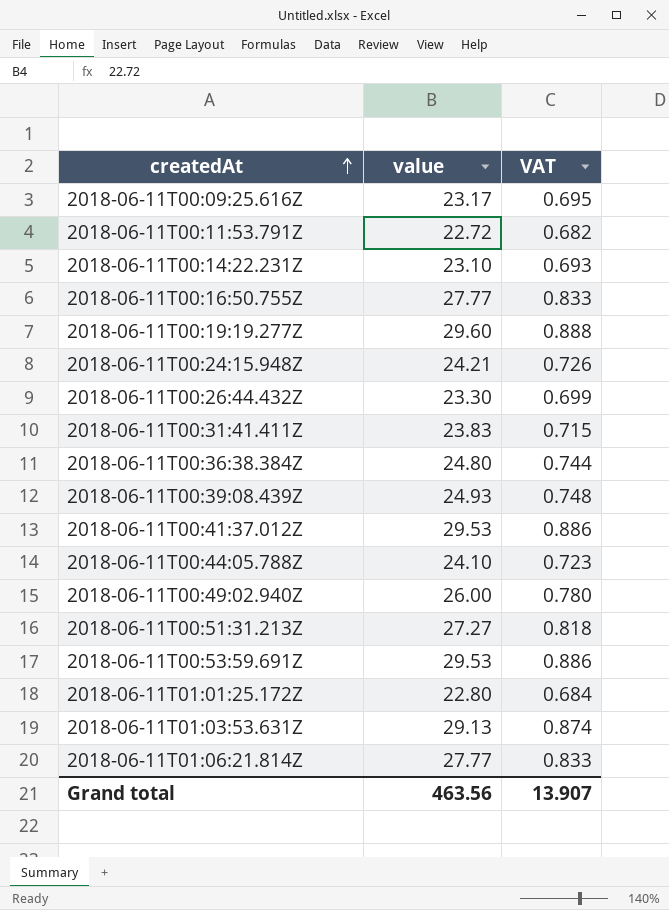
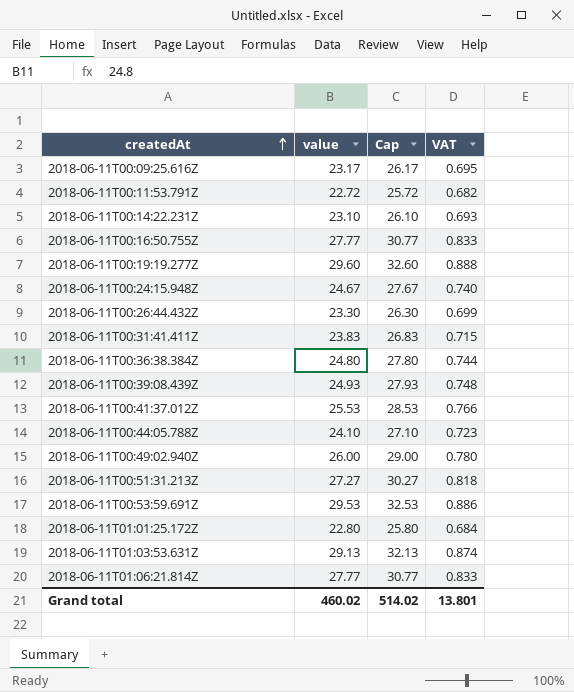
column Cap | formula: none -> [value] + 3
2018-06-11T00:24:15.948Z | value: 24.21 -> 24.67
2018-06-11T00:24:15.948Z | VAT: 0.726 -> 0.740
2018-06-11T00:41:37.012Z | value: 29.53 -> 25.53
2018-06-11T00:41:37.012Z | VAT: 0.886 -> 0.766
Grand total | value: 463.56 -> 460.02
Grand total | VAT: 13.907 -> 13.801

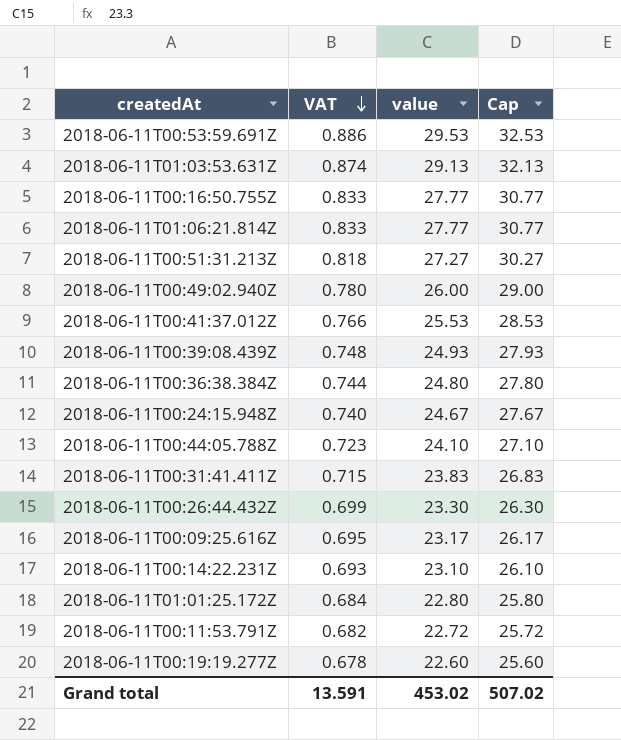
row order: createdAt ascending -> VAT descending
column VAT | position: 4 -> 2
2018-06-11T00:19:19.277Z | VAT: 0.888 -> 0.678
2018-06-11T00:19:19.277Z | value: 29.60 -> 22.60
2018-06-11T00:19:19.277Z | Cap: 32.60 -> 25.60
Grand total | VAT: 13.801 -> 13.591
Grand total | value: 460.02 -> 453.02
Grand total | Cap: 514.02 -> 507.02

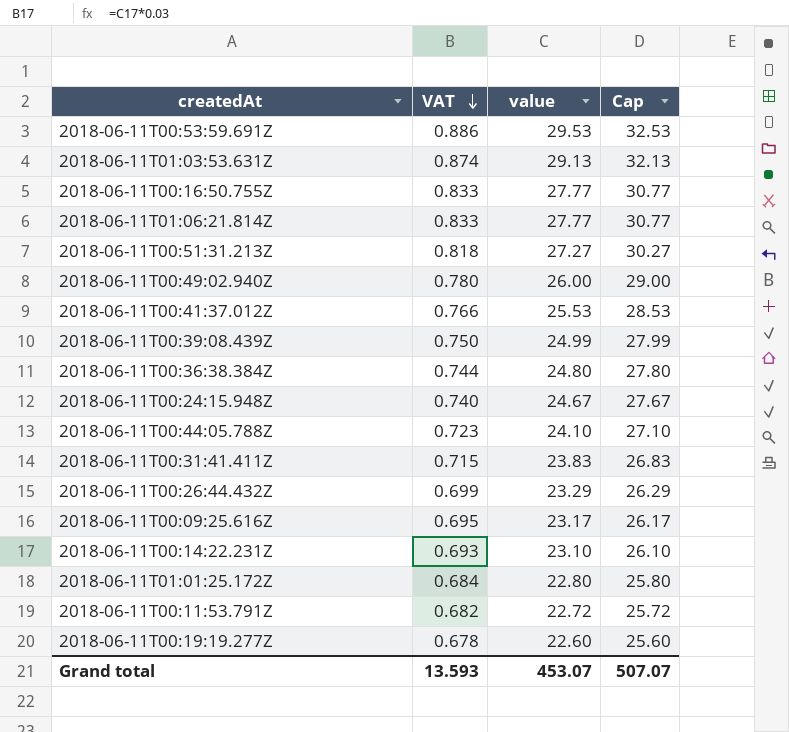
2018-06-11T00:39:08.439Z | VAT: 0.748 -> 0.750
2018-06-11T00:39:08.439Z | value: 24.93 -> 24.99
2018-06-11T00:39:08.439Z | Cap: 27.93 -> 27.99
2018-06-11T00:26:44.432Z | value: 23.30 -> 23.29
2018-06-11T00:26:44.432Z | Cap: 26.30 -> 26.29
Grand total | VAT: 13.591 -> 13.593
Grand total | value: 453.02 -> 453.07
Grand total | Cap: 507.02 -> 507.07

